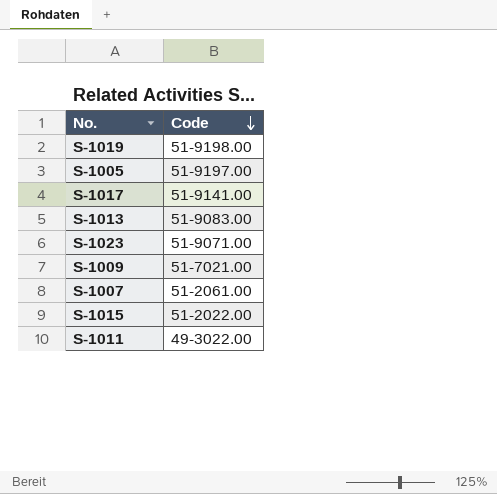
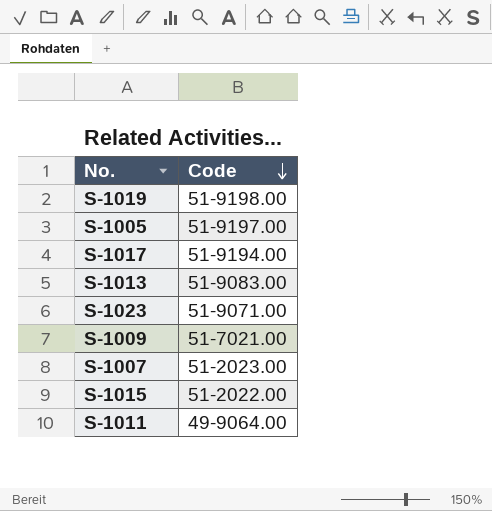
S-1017 | Code: 51-9141.00 -> 51-9194.00
S-1007 | Code: 51-2061.00 -> 51-2023.00
S-1011 | Code: 49-3022.00 -> 49-9064.00

